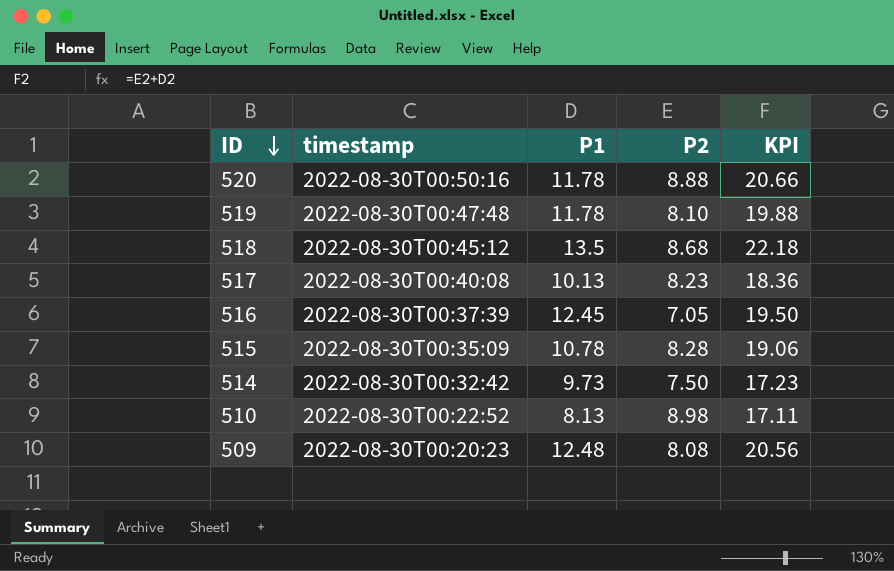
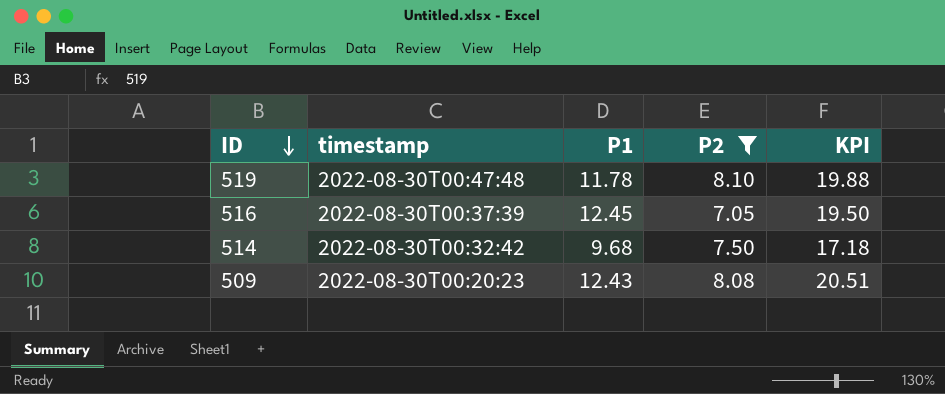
filter: none -> P2 <= 8.10
514 | P1: 9.73 -> 9.68
514 | KPI: 17.23 -> 17.18
509 | P1: 12.48 -> 12.43
509 | KPI: 20.56 -> 20.51

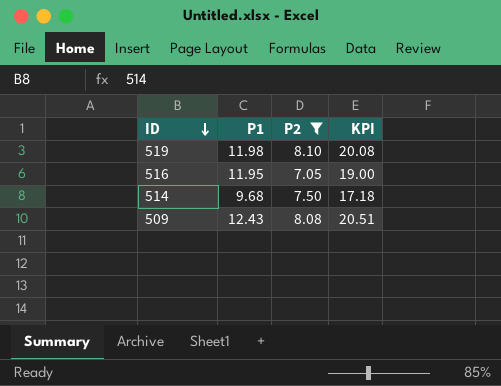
column timestamp | position: 2 -> none
519 | P1: 11.78 -> 11.98
519 | KPI: 19.88 -> 20.08
516 | P1: 12.45 -> 11.95
516 | KPI: 19.50 -> 19.00

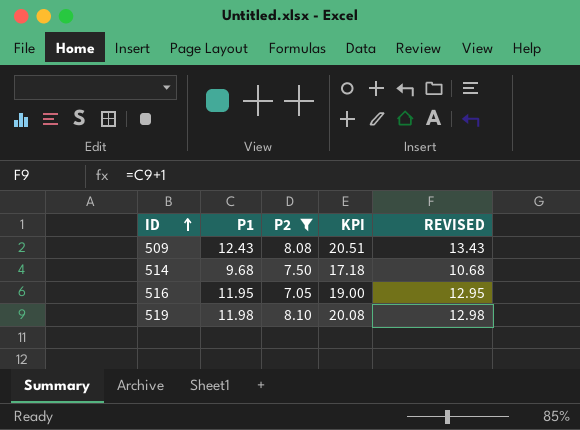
row order: ID descending -> ID ascending
column REVISED | formula: none -> [P1] + 1

